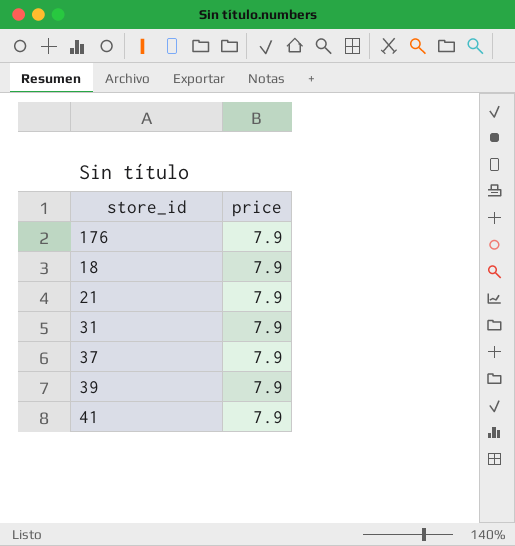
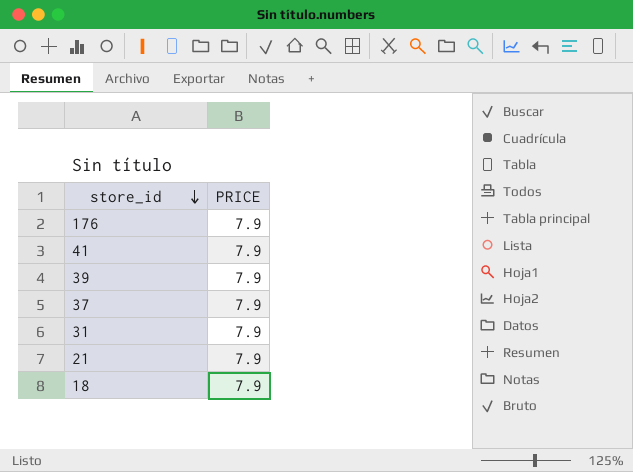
row order: none -> store_id descending
column name: price -> PRICE

